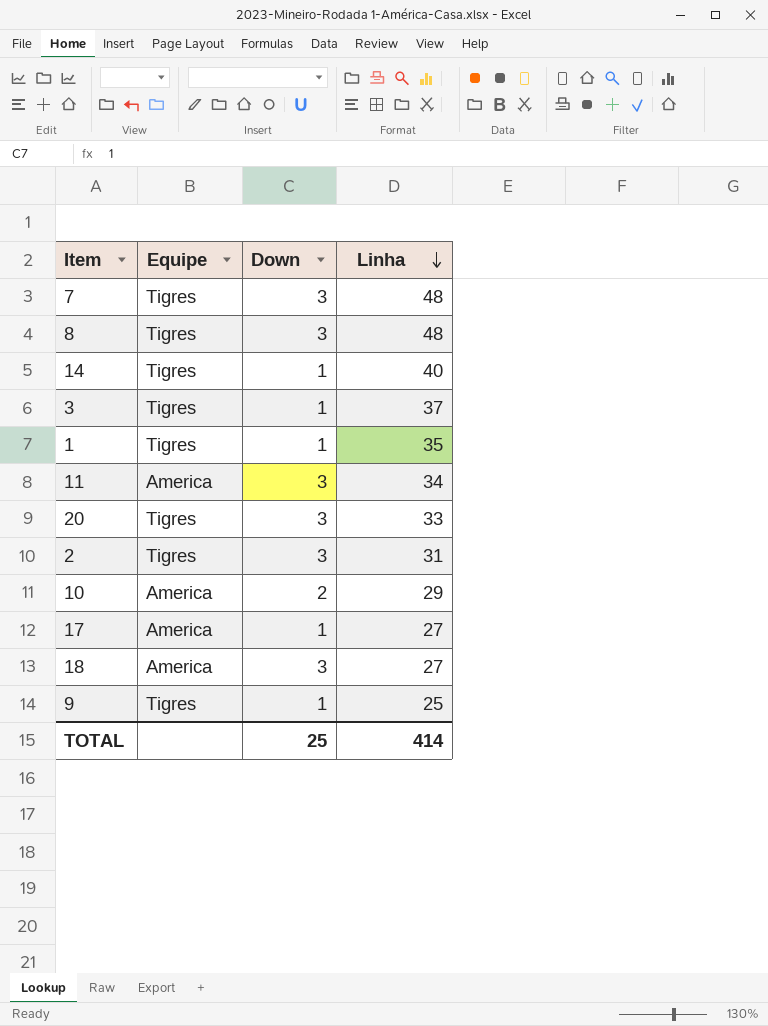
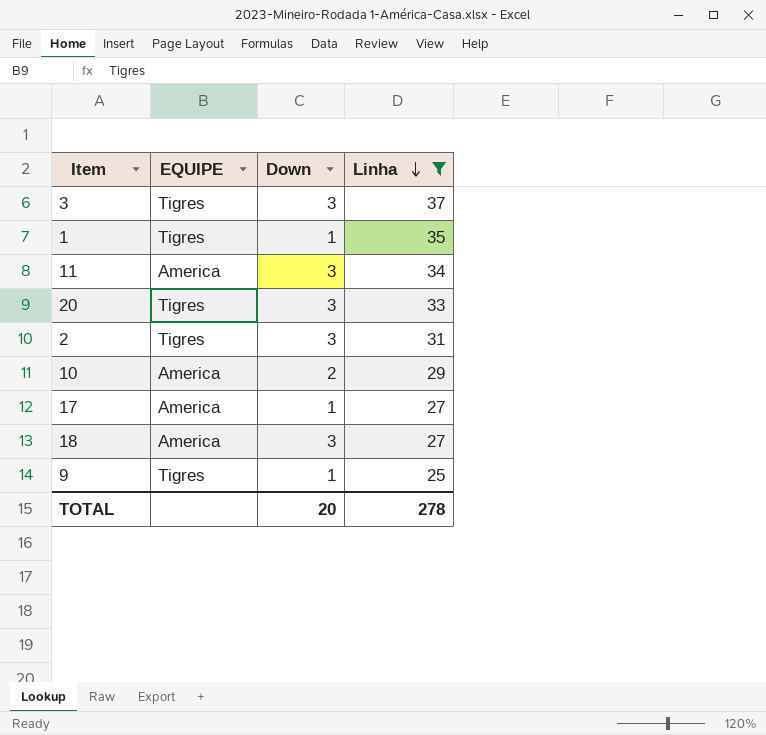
filter: none -> Linha <= 37
column name: Equipe -> EQUIPE
3 | Down: 1 -> 3
TOTAL | Down: 25 -> 20
TOTAL | Linha: 414 -> 278

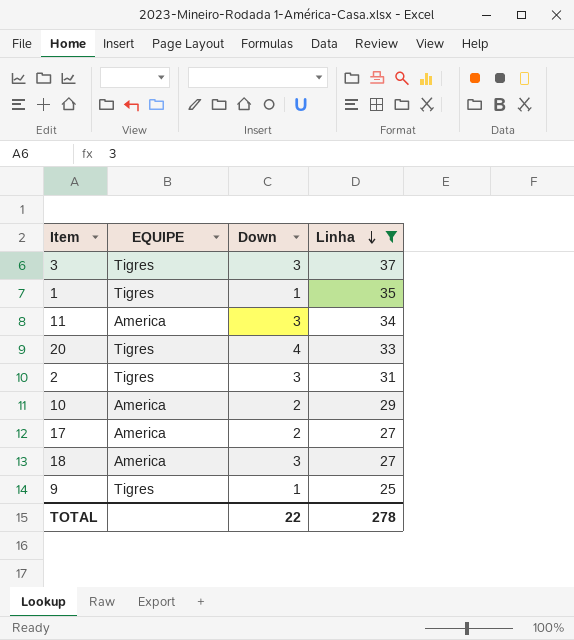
20 | Down: 3 -> 4
17 | Down: 1 -> 2
TOTAL | Down: 20 -> 22

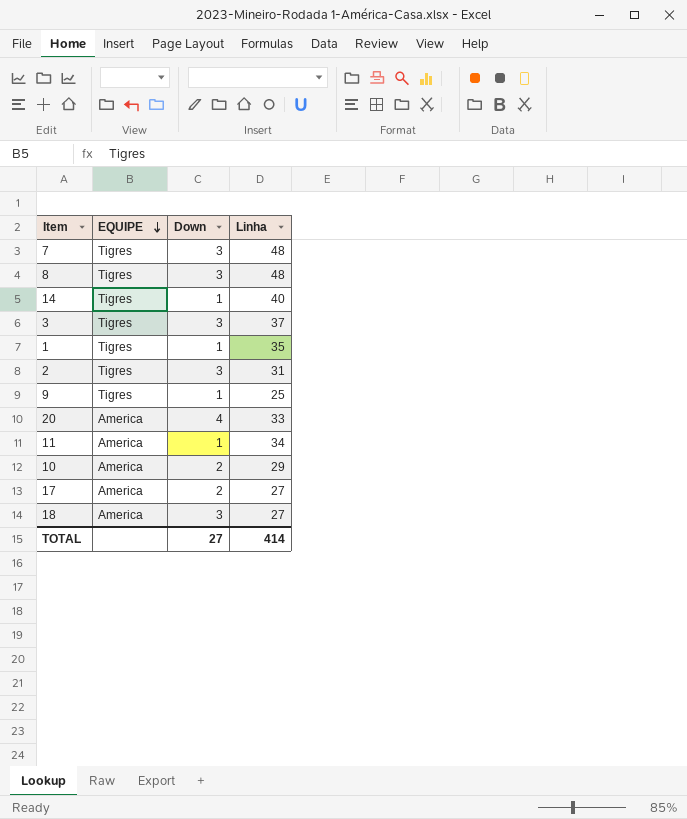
filter: Linha <= 37 -> none
row order: Linha descending -> EQUIPE descending
20 | EQUIPE: Tigres -> America
11 | Down: 3 -> 1
TOTAL | Down: 22 -> 27
TOTAL | Linha: 278 -> 414

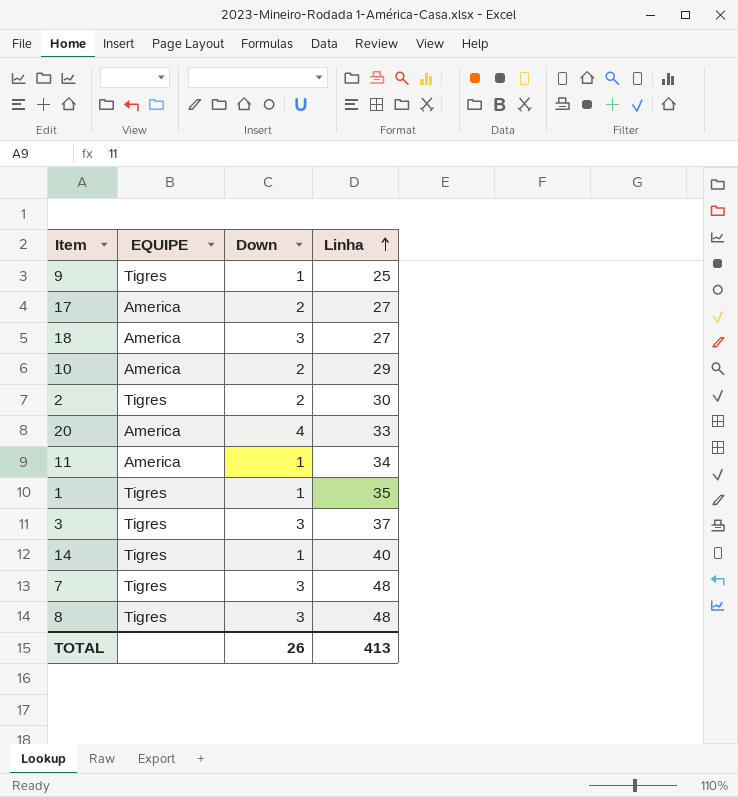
row order: EQUIPE descending -> Linha ascending
2 | Down: 3 -> 2
2 | Linha: 31 -> 30
TOTAL | Down: 27 -> 26
TOTAL | Linha: 414 -> 413

